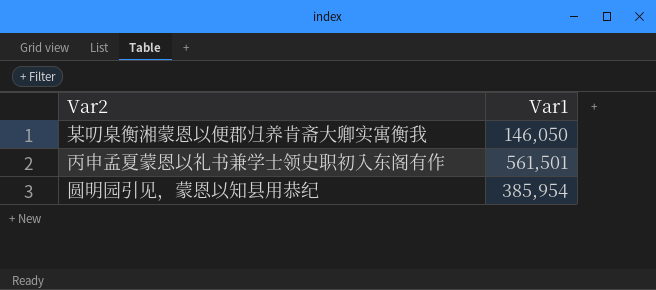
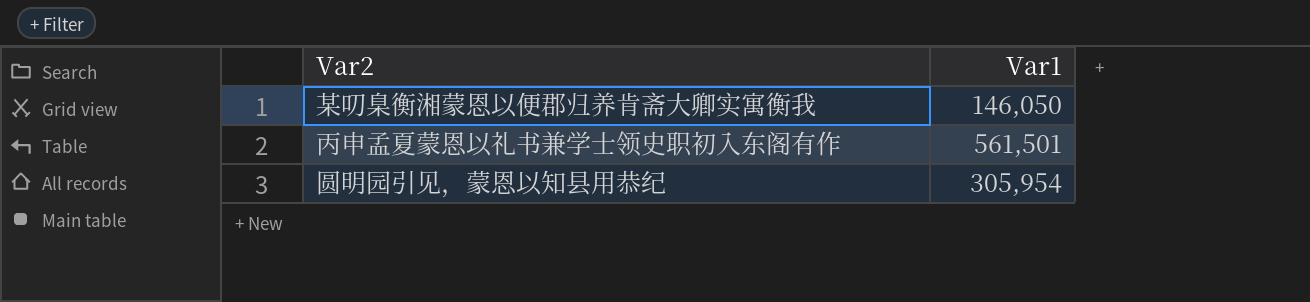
圆明园引见，蒙恩以知县用恭纪 | Var1: 385,954 -> 305,954

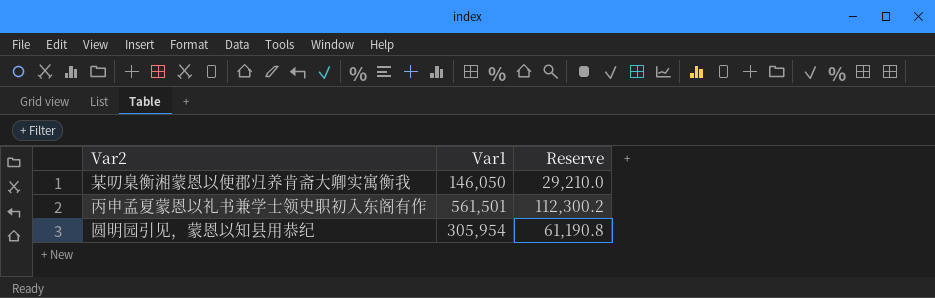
column Reserve | formula: none -> [Var1] * 0.2

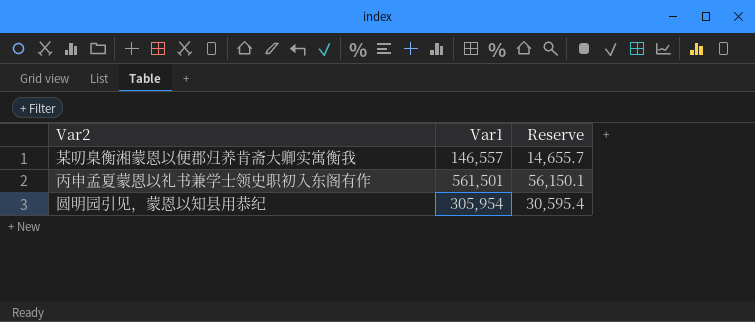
column Reserve | formula: [Var1] * 0.2 -> [Var1] * 0.1
某叨臬衡湘蒙恩以便郡归养肯斋大卿实寓衡我 | Var1: 146,050 -> 146,557

